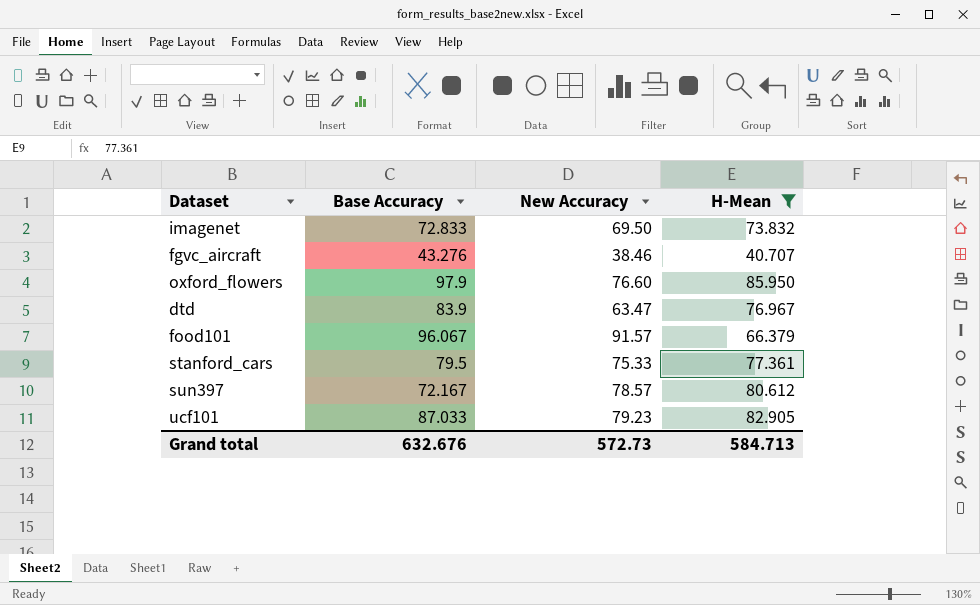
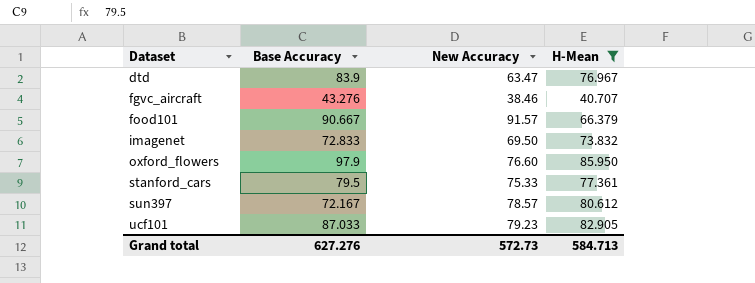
row order: none -> Dataset ascending
food101 | Base Accuracy: 96.067 -> 90.667
Grand total | Base Accuracy: 632.676 -> 627.276

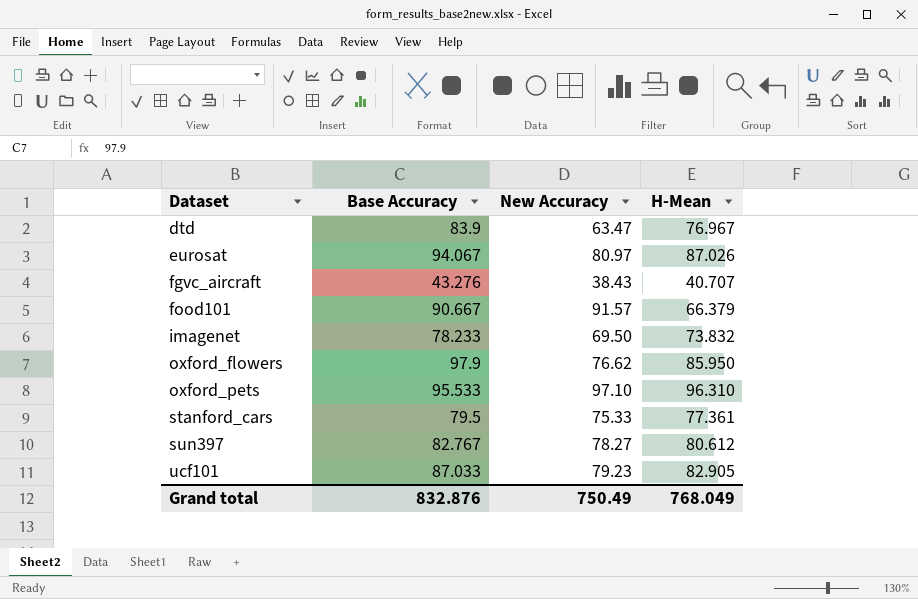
filter: H-Mean <= 85.950 -> none
fgvc_aircraft | New Accuracy: 38.46 -> 38.43
imagenet | Base Accuracy: 72.833 -> 78.233
oxford_flowers | New Accuracy: 76.60 -> 76.62
sun397 | Base Accuracy: 72.167 -> 82.767
sun397 | New Accuracy: 78.57 -> 78.27
Grand total | Base Accuracy: 627.276 -> 832.876
Grand total | New Accuracy: 572.73 -> 750.49
Grand total | H-Mean: 584.713 -> 768.049

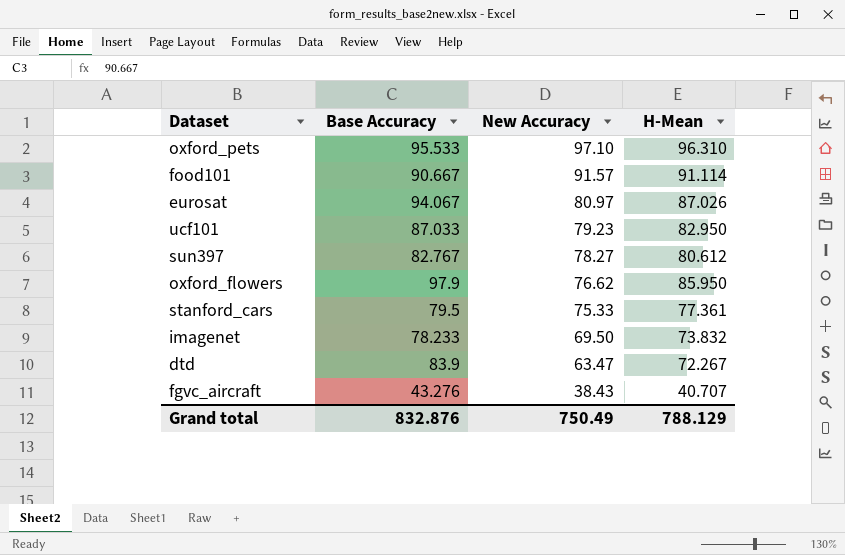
row order: Dataset ascending -> New Accuracy descending
food101 | H-Mean: 66.379 -> 91.114
ucf101 | H-Mean: 82.905 -> 82.950
dtd | H-Mean: 76.967 -> 72.267
Grand total | H-Mean: 768.049 -> 788.129

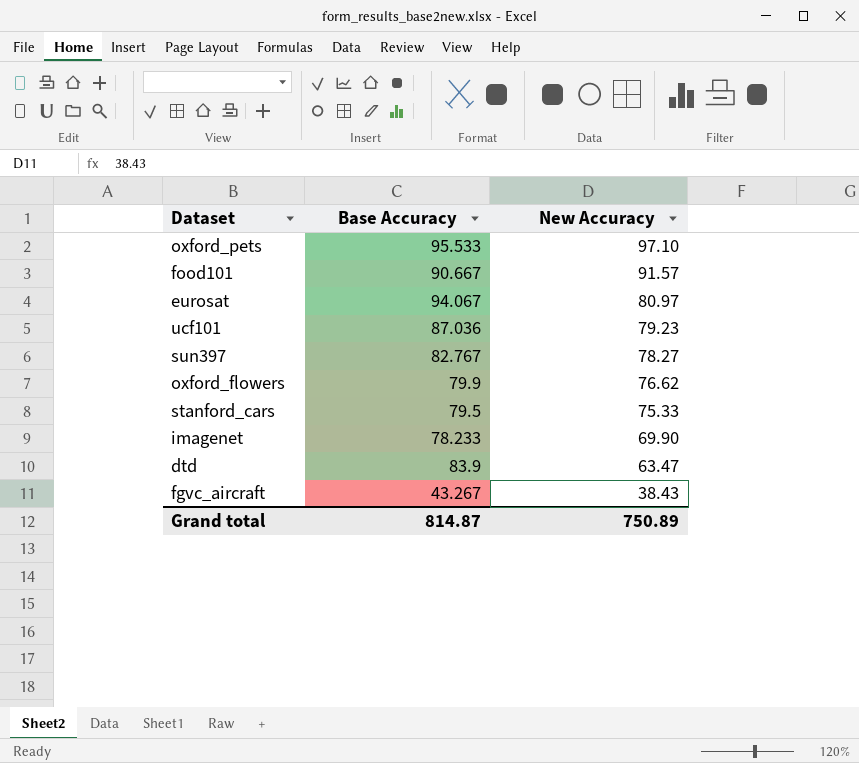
column H-Mean | position: 4 -> none
ucf101 | Base Accuracy: 87.033 -> 87.036
oxford_flowers | Base Accuracy: 97.9 -> 79.9
imagenet | New Accuracy: 69.50 -> 69.90
fgvc_aircraft | Base Accuracy: 43.276 -> 43.267
Grand total | Base Accuracy: 832.876 -> 814.87
Grand total | New Accuracy: 750.49 -> 750.89

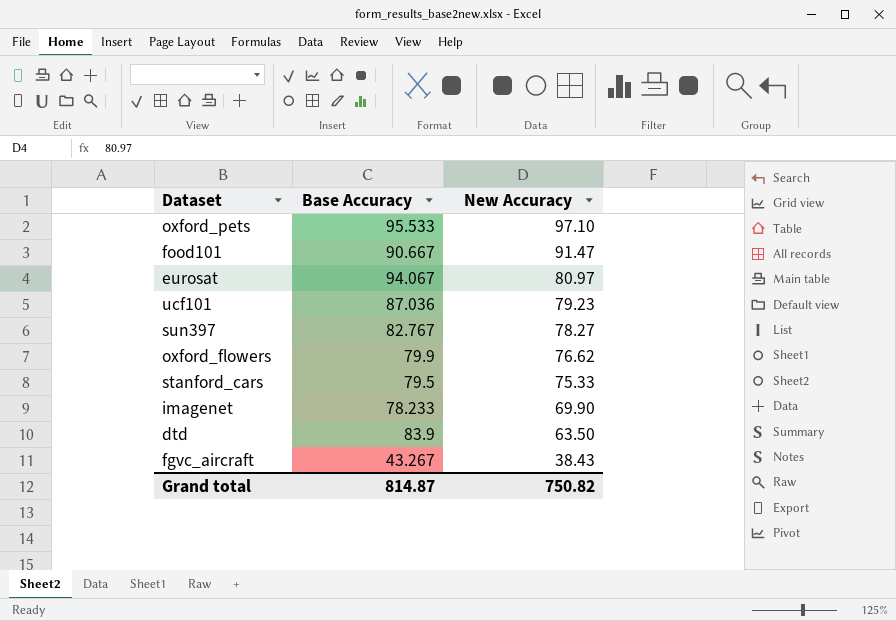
food101 | New Accuracy: 91.57 -> 91.47
dtd | New Accuracy: 63.47 -> 63.50
Grand total | New Accuracy: 750.89 -> 750.82

